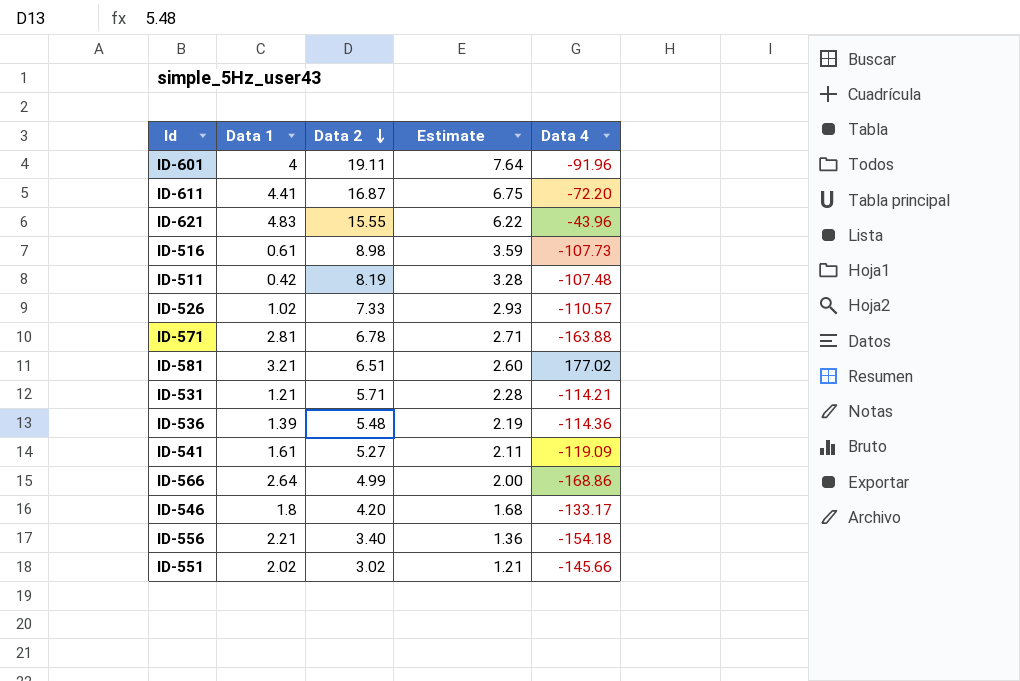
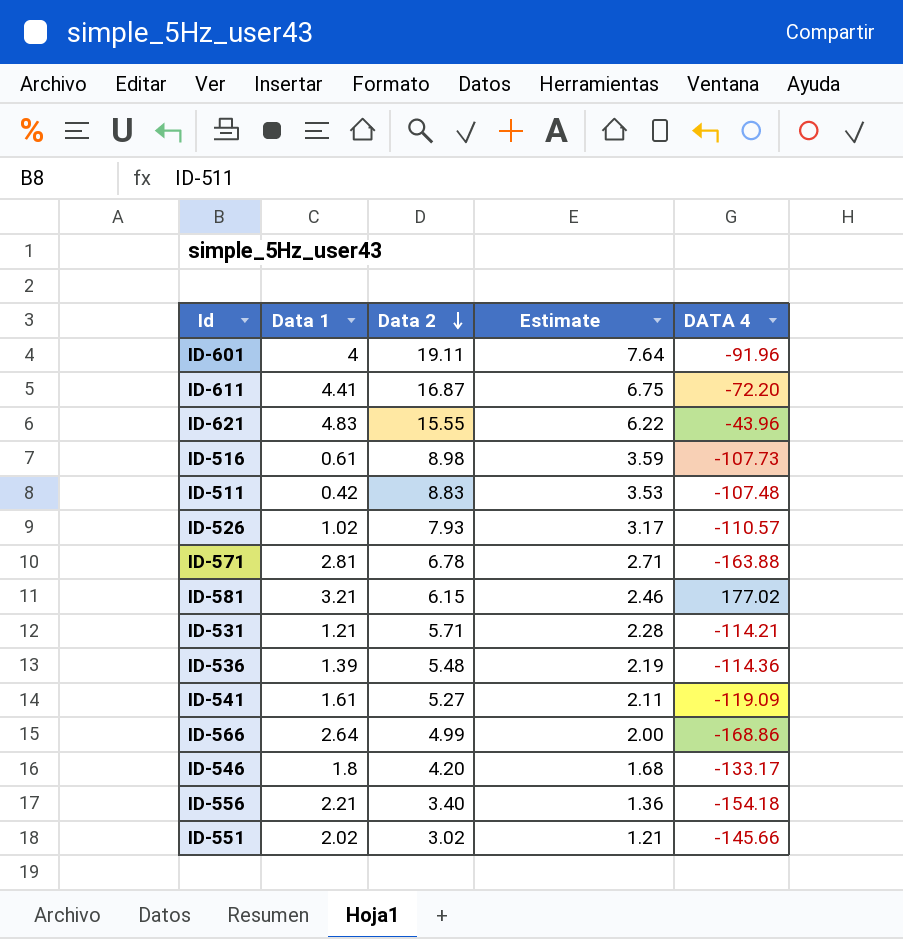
column name: Data 4 -> DATA 4
ID-511 | Data 2: 8.19 -> 8.83
ID-511 | Estimate: 3.28 -> 3.53
ID-526 | Data 2: 7.33 -> 7.93
ID-526 | Estimate: 2.93 -> 3.17
ID-581 | Data 2: 6.51 -> 6.15
ID-581 | Estimate: 2.60 -> 2.46

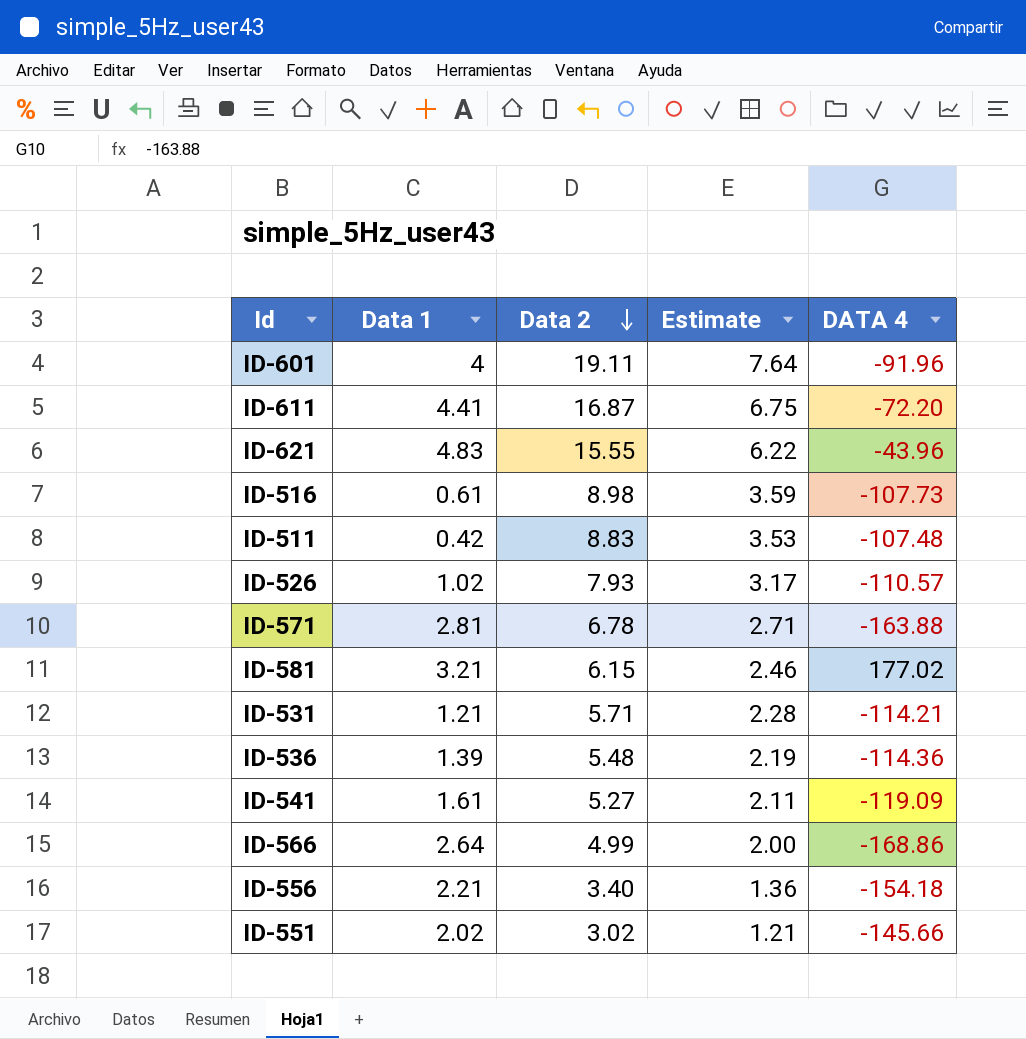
row ID-546: 1.8 | 4.20 | 1.68 | -133.17 -> none

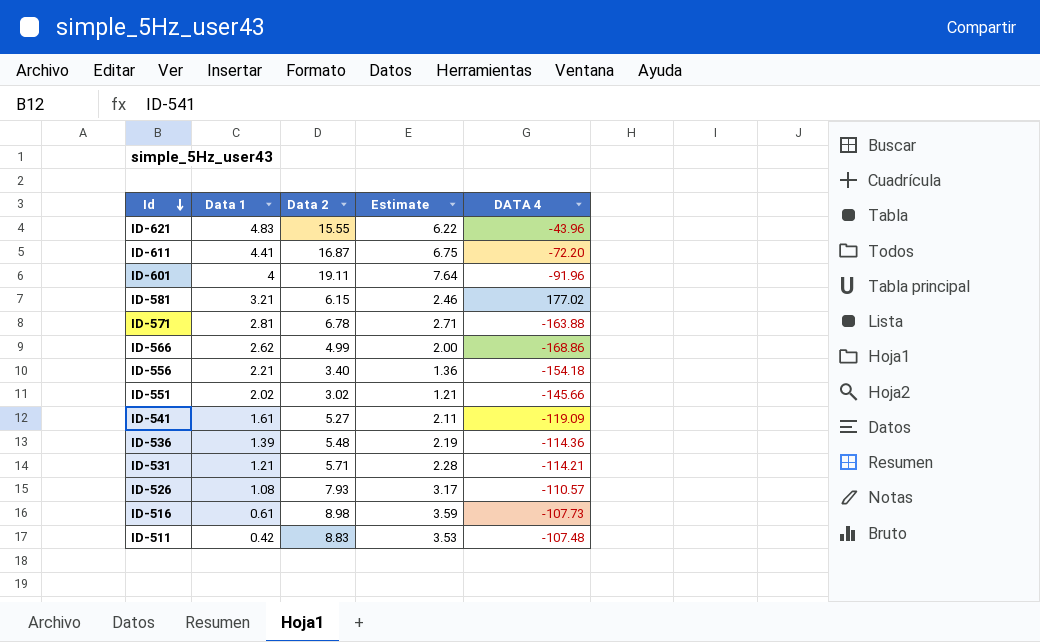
row order: Data 2 descending -> Id descending
ID-566 | Data 1: 2.64 -> 2.62
ID-526 | Data 1: 1.02 -> 1.08

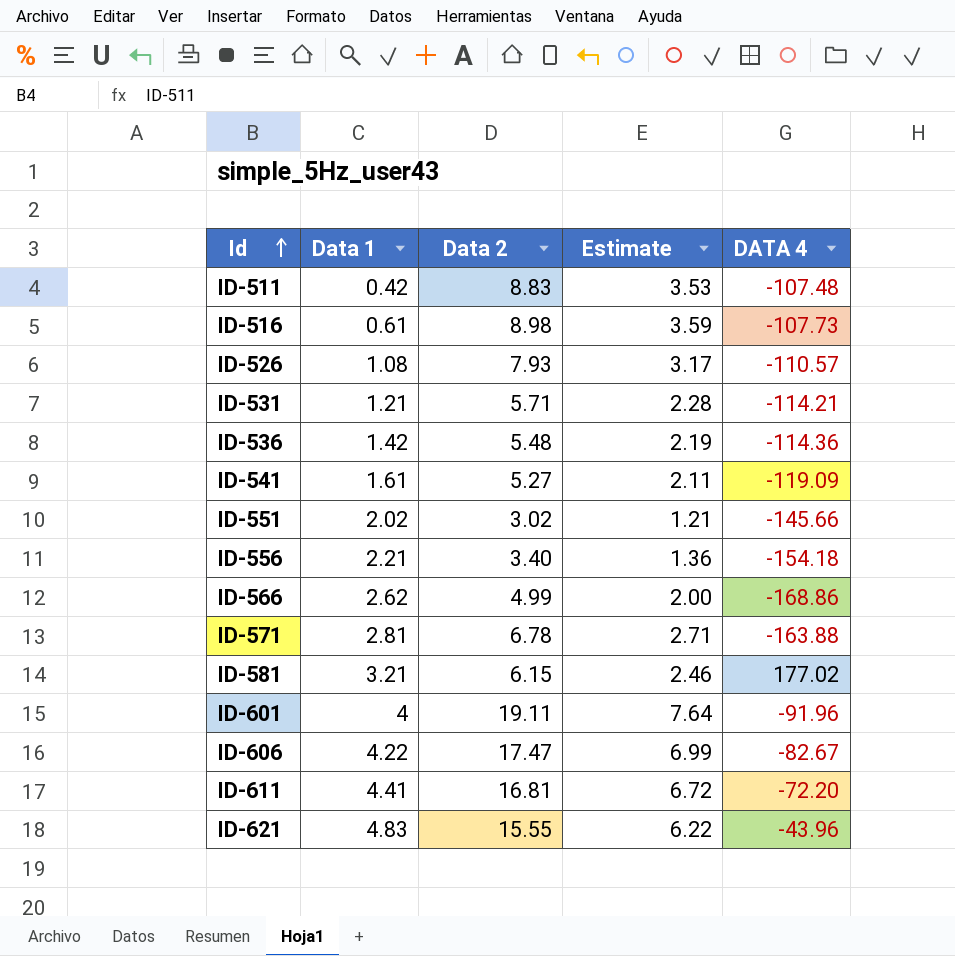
row order: Id descending -> Id ascending
ID-536 | Data 1: 1.39 -> 1.42
row ID-606: none -> 4.22 | 17.47 | 6.99 | -82.67
ID-611 | Data 2: 16.87 -> 16.81
ID-611 | Estimate: 6.75 -> 6.72

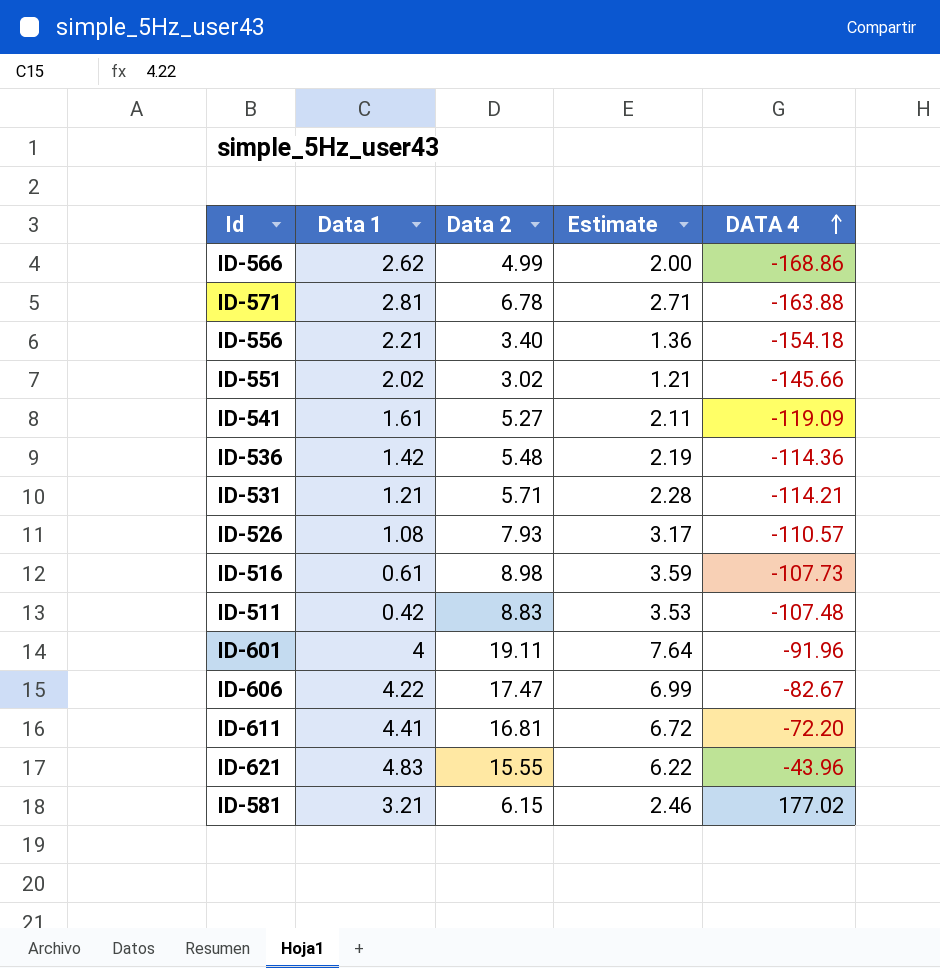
row order: Id ascending -> DATA 4 ascending

